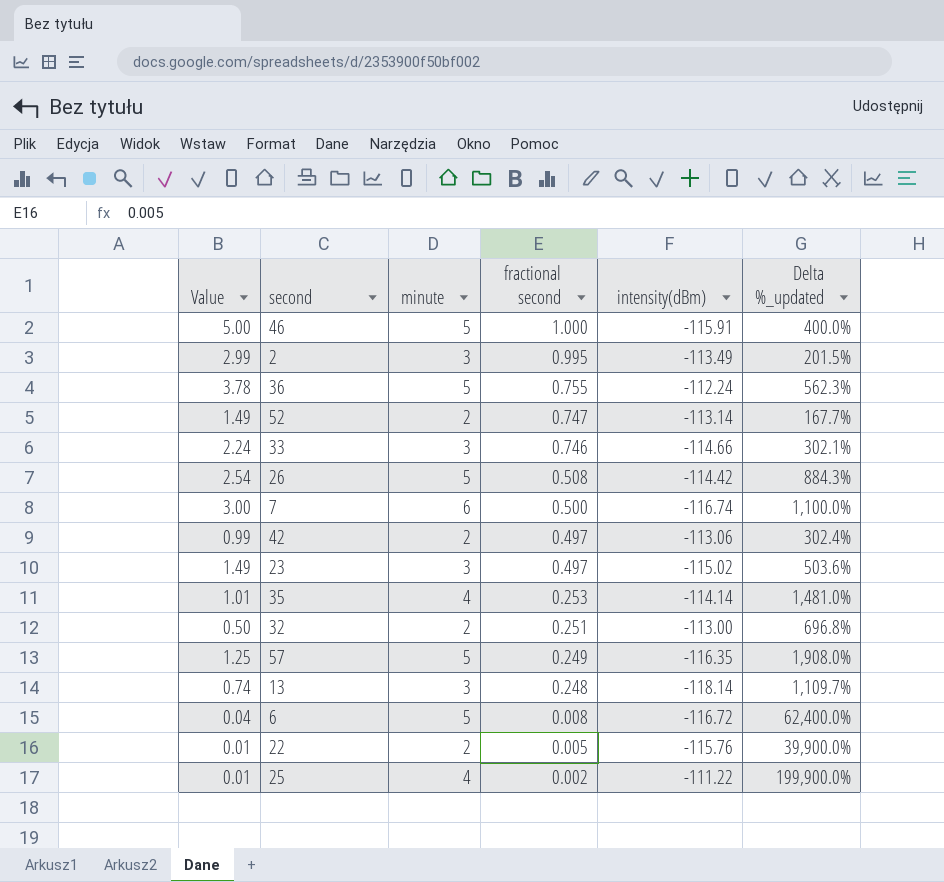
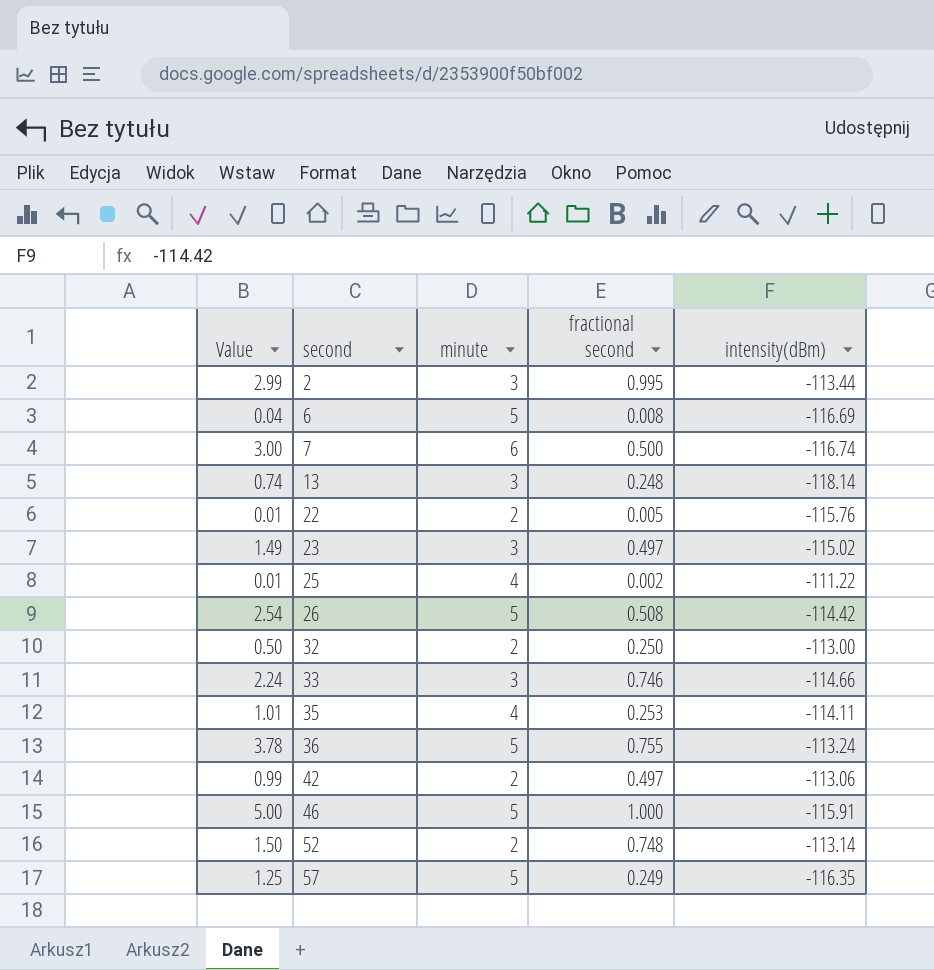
row order: fractional second descending -> second ascending
column Delta %_updated | formula: ([minute] - [fractional second]) / [fractional second] -> none
2 | intensity(dBm): -113.49 -> -113.44
6 | intensity(dBm): -116.72 -> -116.69
32 | fractional second: 0.251 -> 0.250
35 | intensity(dBm): -114.14 -> -114.11
36 | intensity(dBm): -112.24 -> -113.24
52 | Value: 1.49 -> 1.50
52 | fractional second: 0.747 -> 0.748

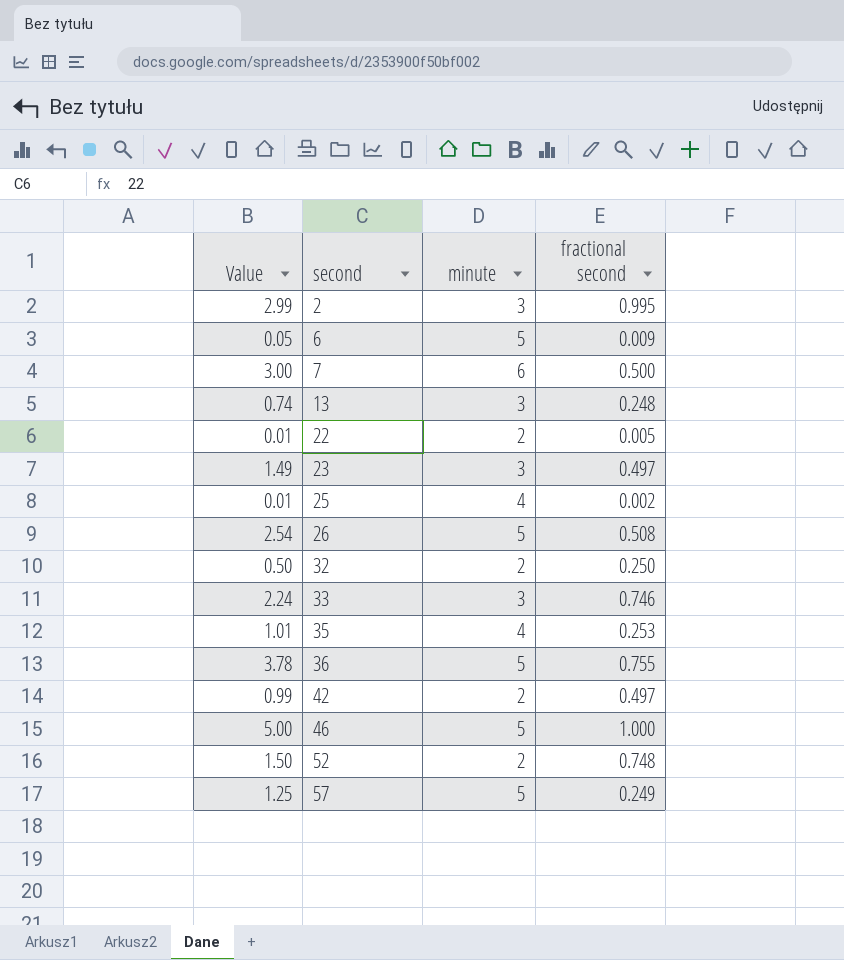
column intensity(dBm) | position: 5 -> none
6 | Value: 0.04 -> 0.05
6 | fractional second: 0.008 -> 0.009

